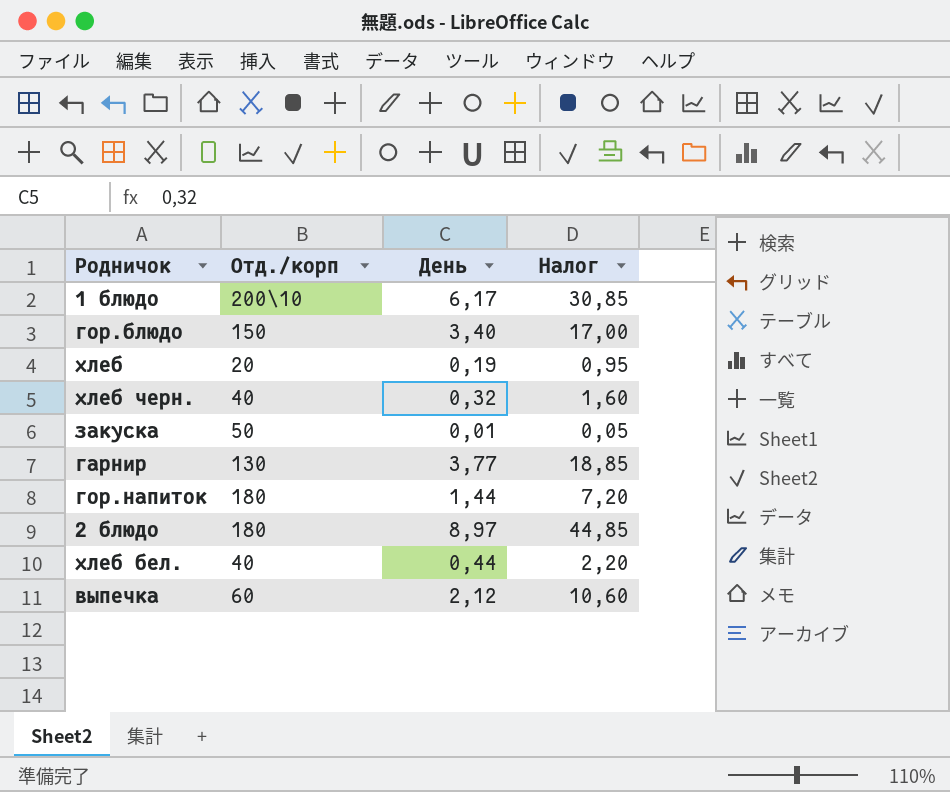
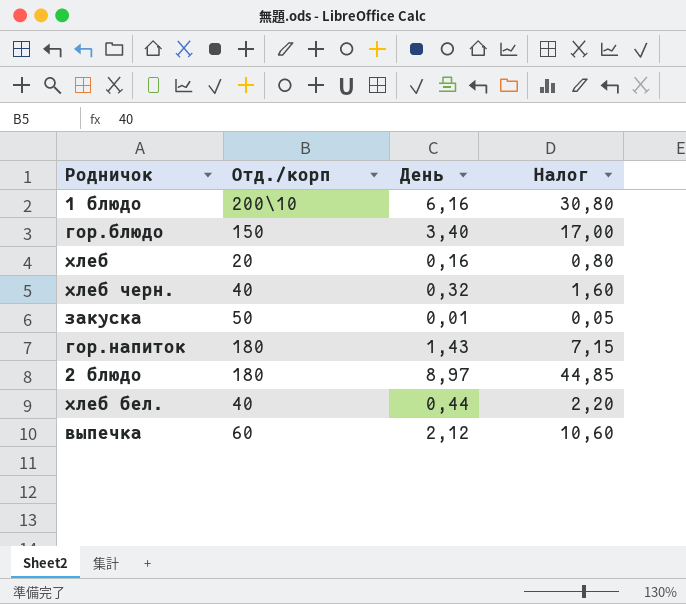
row гарнир: 130 | 3,77 | 18,85 -> none
1 блюдо | День: 6,17 -> 6,16
1 блюдо | Налог: 30,85 -> 30,80
хлеб | День: 0,19 -> 0,16
хлеб | Налог: 0,95 -> 0,80
гор.напиток | День: 1,44 -> 1,43
гор.напиток | Налог: 7,20 -> 7,15

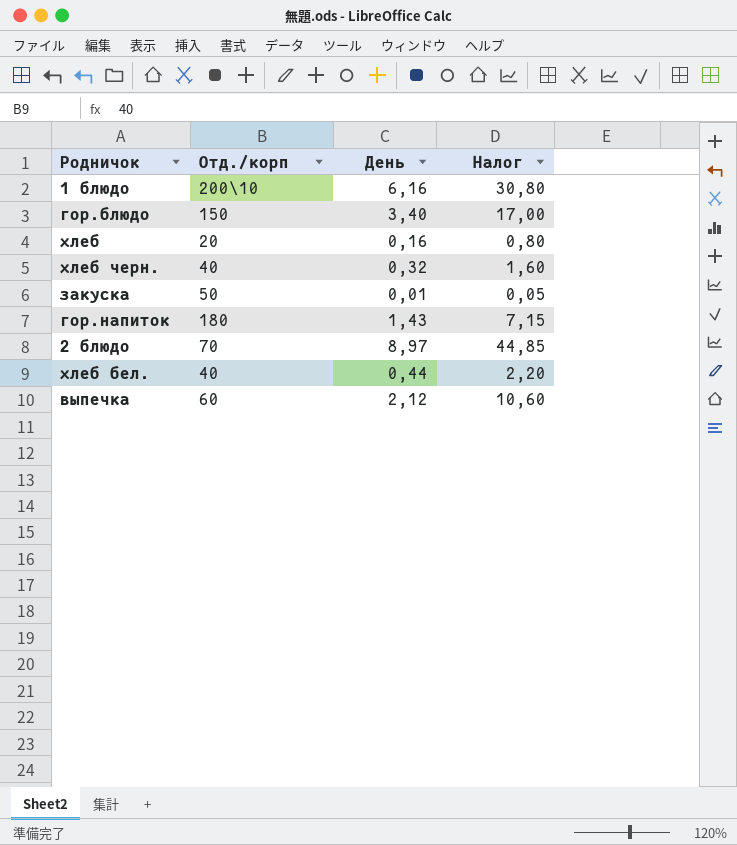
2 блюдо | Отд./корп: 180 -> 70

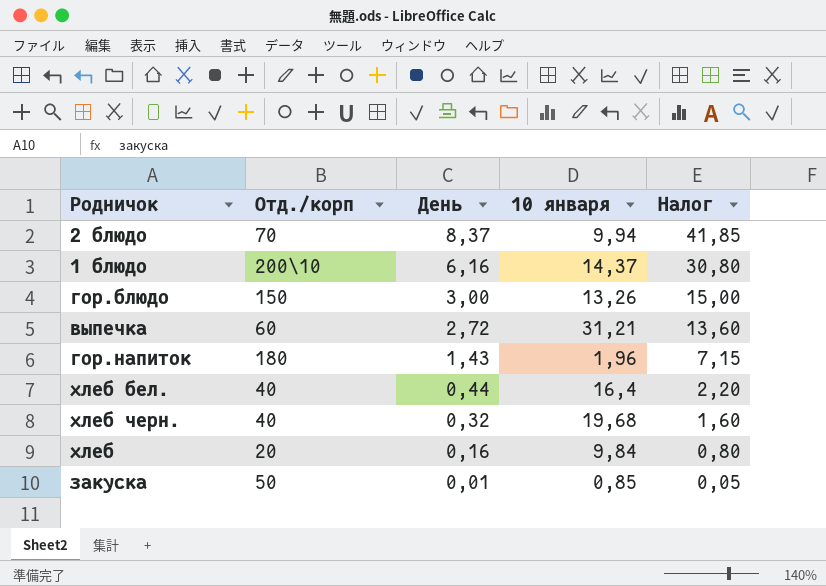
row order: none -> День descending
column 10 января | position: none -> 4
2 блюдо | День: 8,97 -> 8,37
2 блюдо | Налог: 44,85 -> 41,85
гор.блюдо | День: 3,40 -> 3,00
гор.блюдо | Налог: 17,00 -> 15,00
выпечка | День: 2,12 -> 2,72
выпечка | Налог: 10,60 -> 13,60

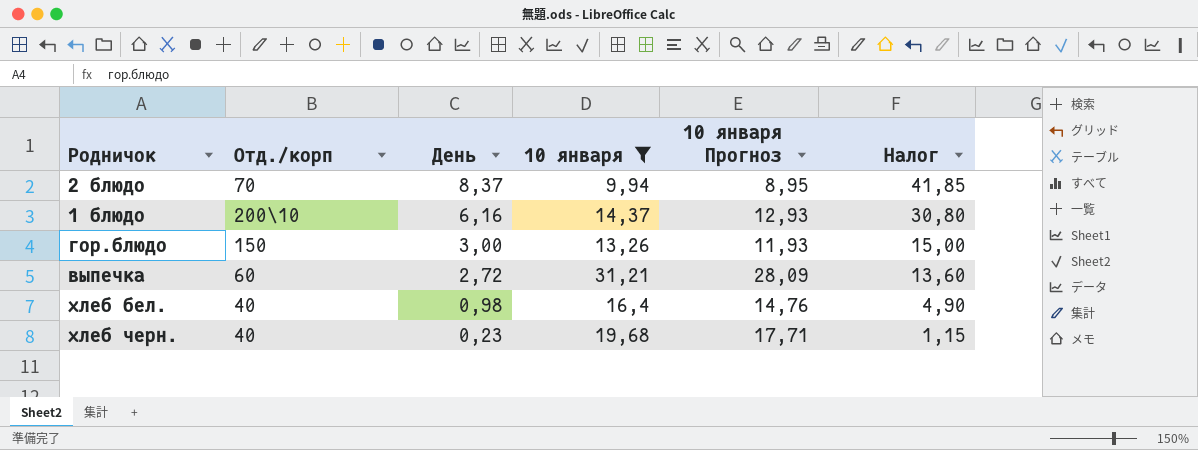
filter: none -> 10 января >= 9,94
column 10 января Прогноз | formula: none -> [10 января] * 0,9
хлеб бел. | День: 0,44 -> 0,98
хлеб бел. | Налог: 2,20 -> 4,90
хлеб черн. | День: 0,32 -> 0,23
хлеб черн. | Налог: 1,60 -> 1,15

